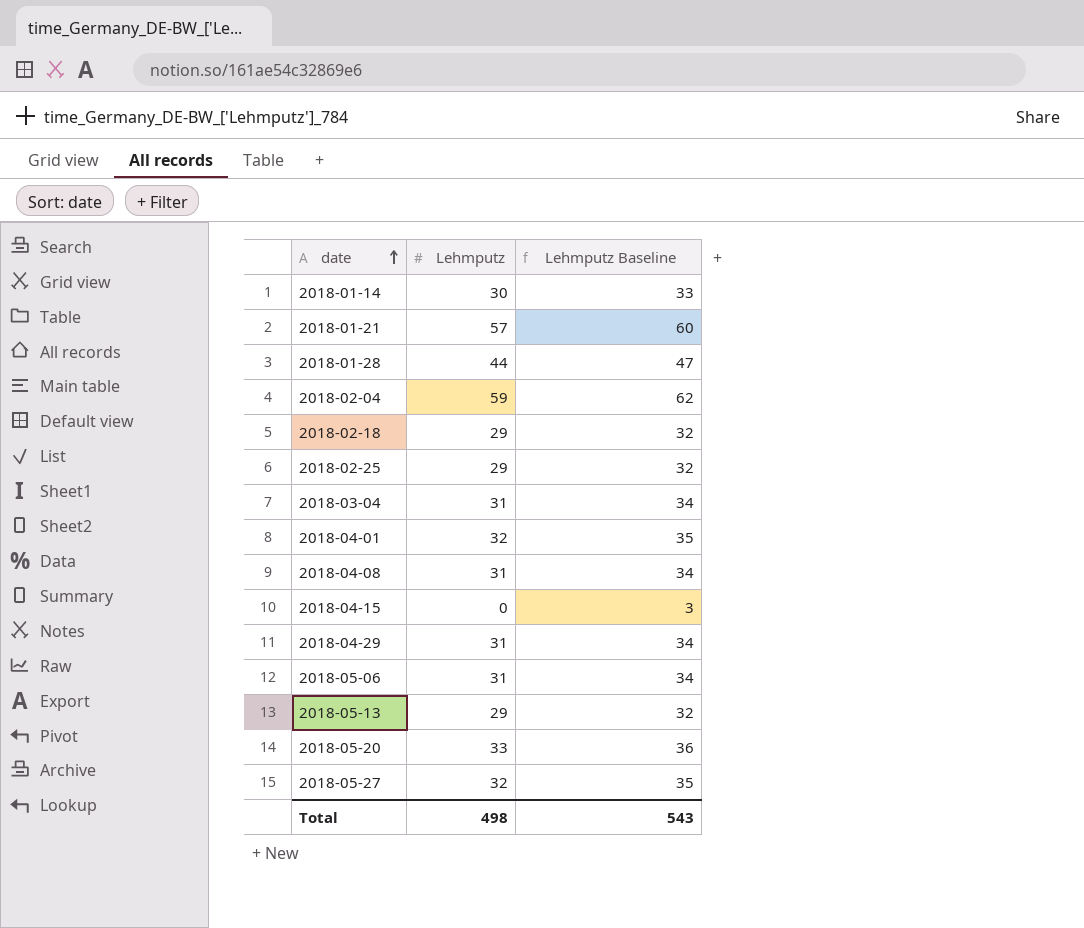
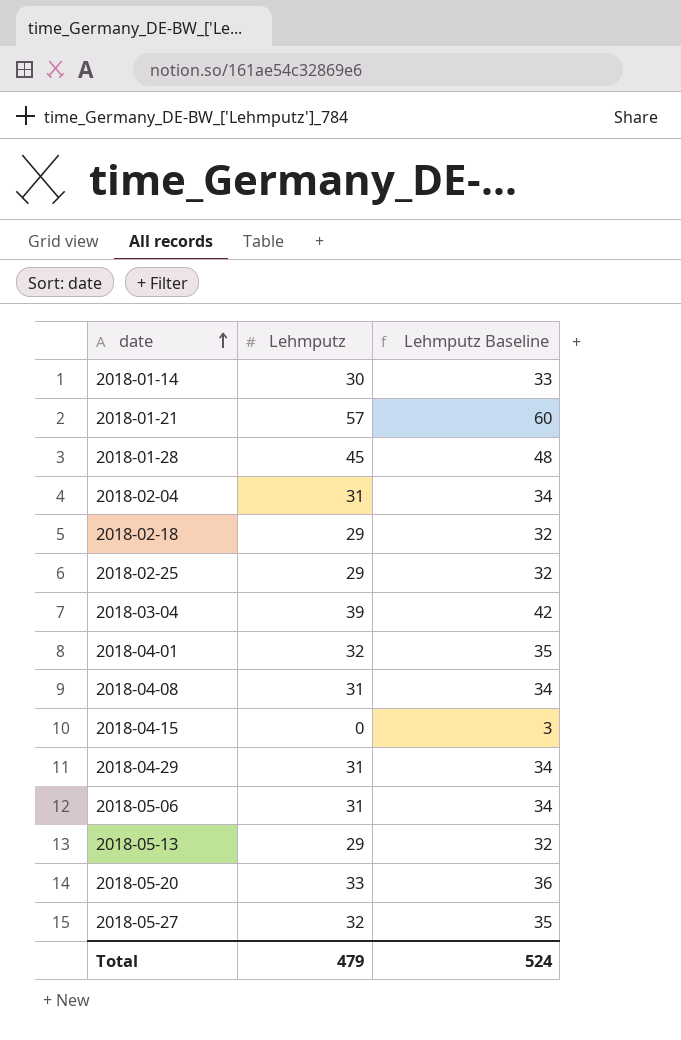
2018-01-28 | Lehmputz: 44 -> 45
2018-01-28 | Lehmputz Baseline: 47 -> 48
2018-02-04 | Lehmputz: 59 -> 31
2018-02-04 | Lehmputz Baseline: 62 -> 34
2018-03-04 | Lehmputz: 31 -> 39
2018-03-04 | Lehmputz Baseline: 34 -> 42
Total | Lehmputz: 498 -> 479
Total | Lehmputz Baseline: 543 -> 524

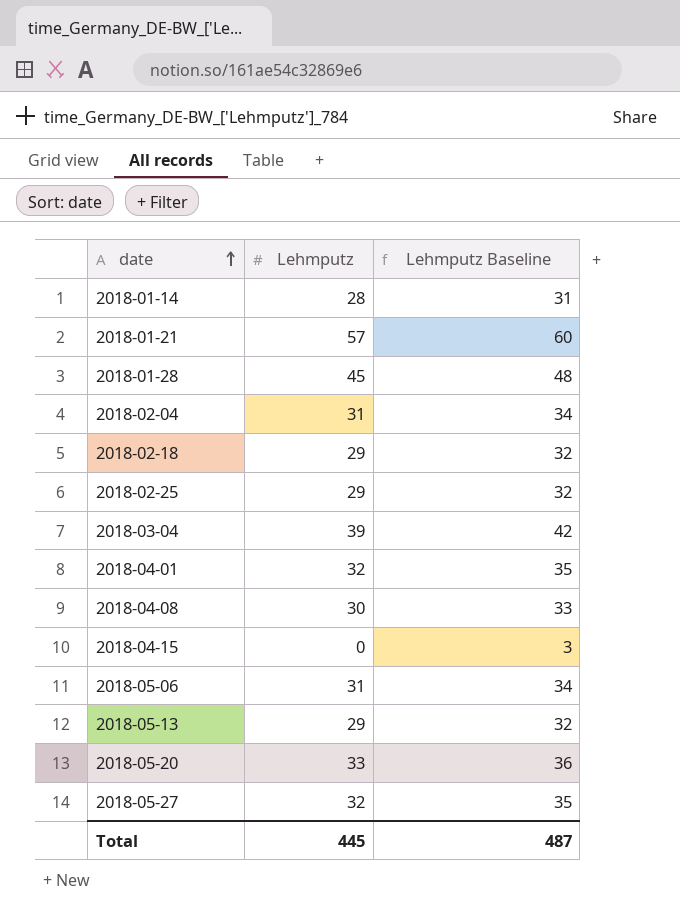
row 2018-04-29: 31 | 34 -> none
2018-01-14 | Lehmputz: 30 -> 28
2018-01-14 | Lehmputz Baseline: 33 -> 31
2018-04-08 | Lehmputz: 31 -> 30
2018-04-08 | Lehmputz Baseline: 34 -> 33
Total | Lehmputz: 479 -> 445
Total | Lehmputz Baseline: 524 -> 487

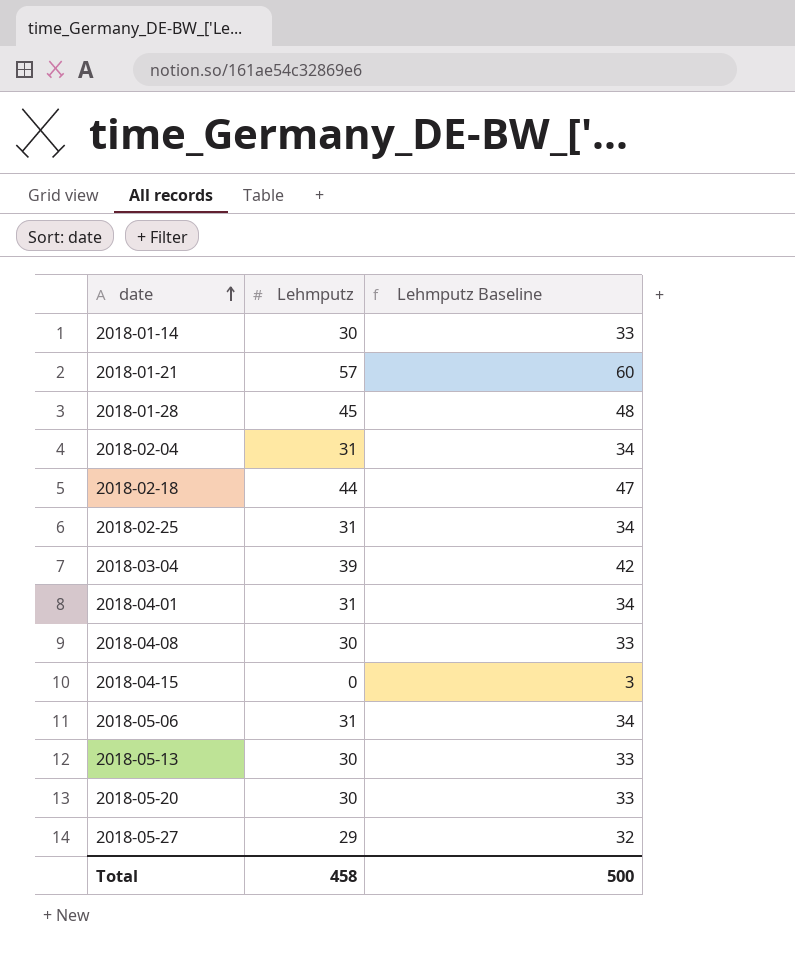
2018-01-14 | Lehmputz: 28 -> 30
2018-01-14 | Lehmputz Baseline: 31 -> 33
2018-02-18 | Lehmputz: 29 -> 44
2018-02-18 | Lehmputz Baseline: 32 -> 47
2018-02-25 | Lehmputz: 29 -> 31
2018-02-25 | Lehmputz Baseline: 32 -> 34
2018-04-01 | Lehmputz: 32 -> 31
2018-04-01 | Lehmputz Baseline: 35 -> 34
2018-05-13 | Lehmputz: 29 -> 30
2018-05-13 | Lehmputz Baseline: 32 -> 33
2018-05-20 | Lehmputz: 33 -> 30
2018-05-20 | Lehmputz Baseline: 36 -> 33
2018-05-27 | Lehmputz: 32 -> 29
2018-05-27 | Lehmputz Baseline: 35 -> 32
Total | Lehmputz: 445 -> 458
Total | Lehmputz Baseline: 487 -> 500

